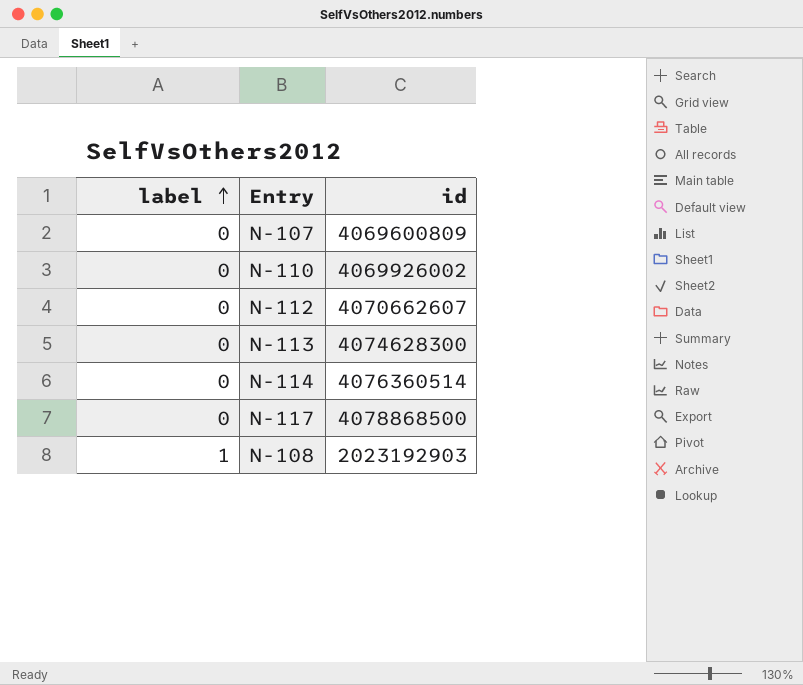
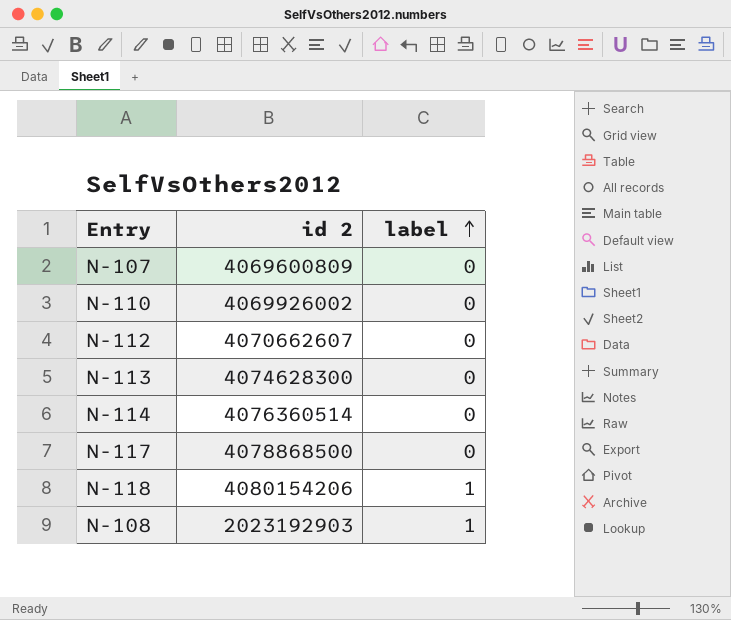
column name: id -> id 2
column label | position: 1 -> 3
row N-118: none -> 4080154206 | 1

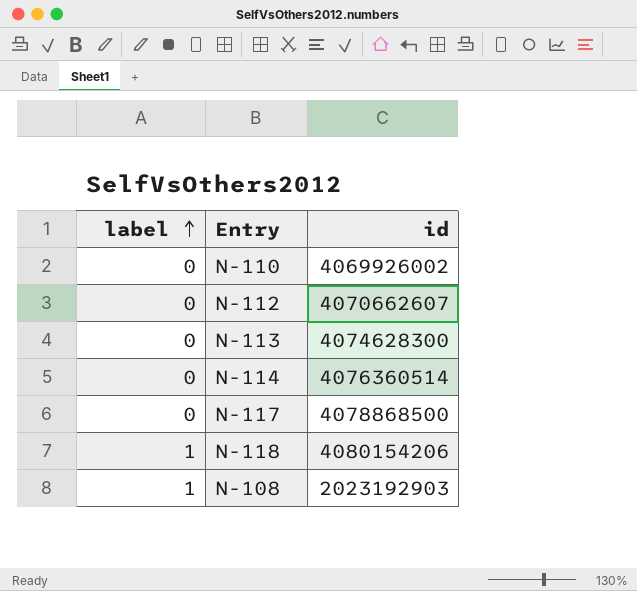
column label | position: 3 -> 1
column name: id 2 -> id
row N-107: 4069600809 | 0 -> none

